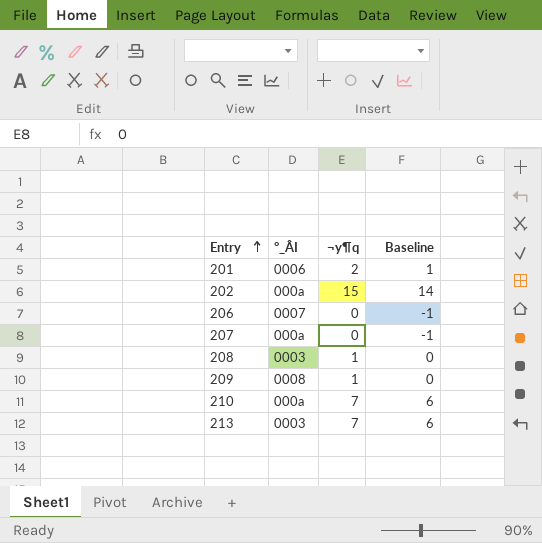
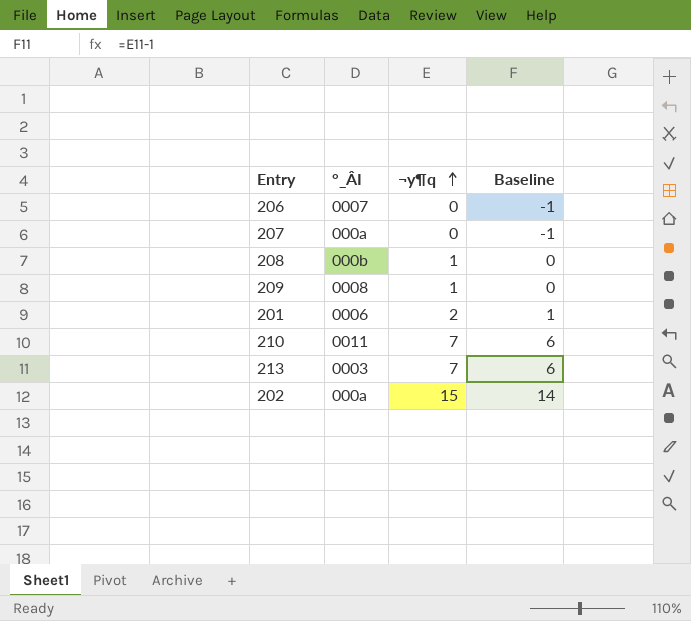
row order: Entry ascending -> ¬y¶q ascending
208 | °_ÂI: 0003 -> 000b
210 | °_ÂI: 000a -> 0011

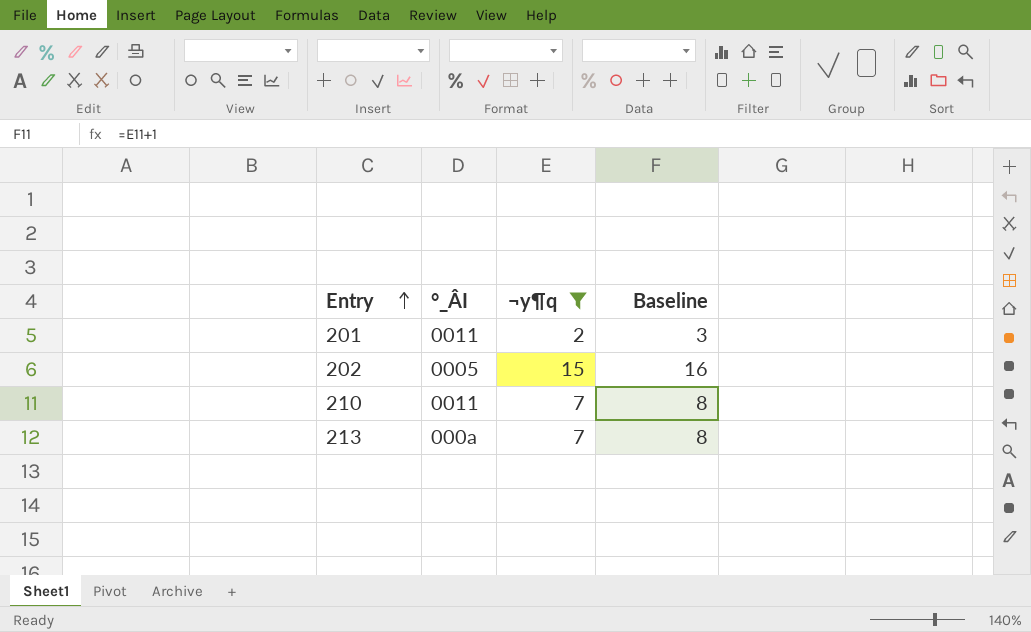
filter: none -> ¬y¶q >= 2
row order: ¬y¶q ascending -> Entry ascending
column Baseline | formula: [¬y¶q] - 1 -> [¬y¶q] + 1
201 | °_ÂI: 0006 -> 0011
202 | °_ÂI: 000a -> 0005
213 | °_ÂI: 0003 -> 000a

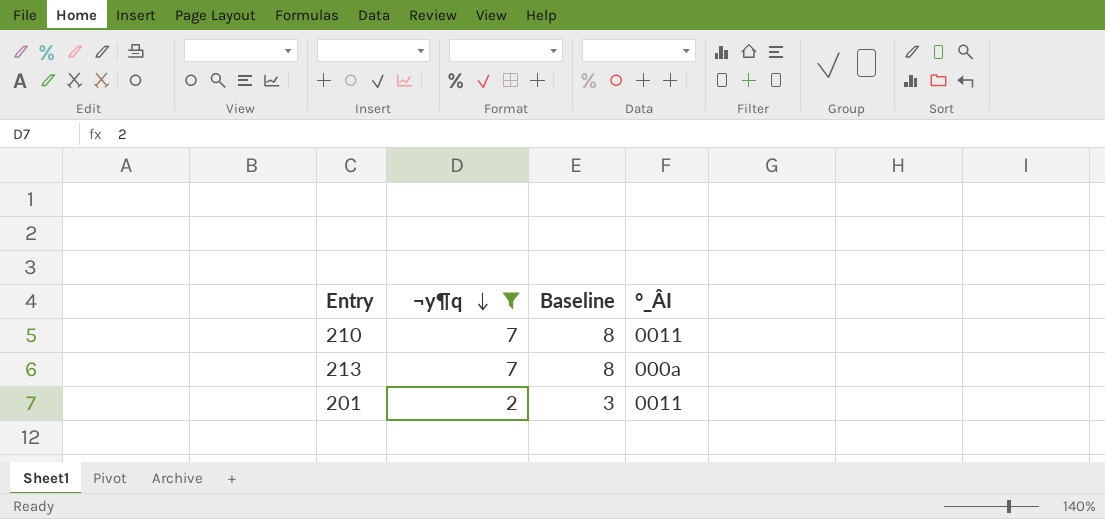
row order: Entry ascending -> ¬y¶q descending
column °_ÂI | position: 2 -> 4
row 202: 0005 | 15 | 16 -> none

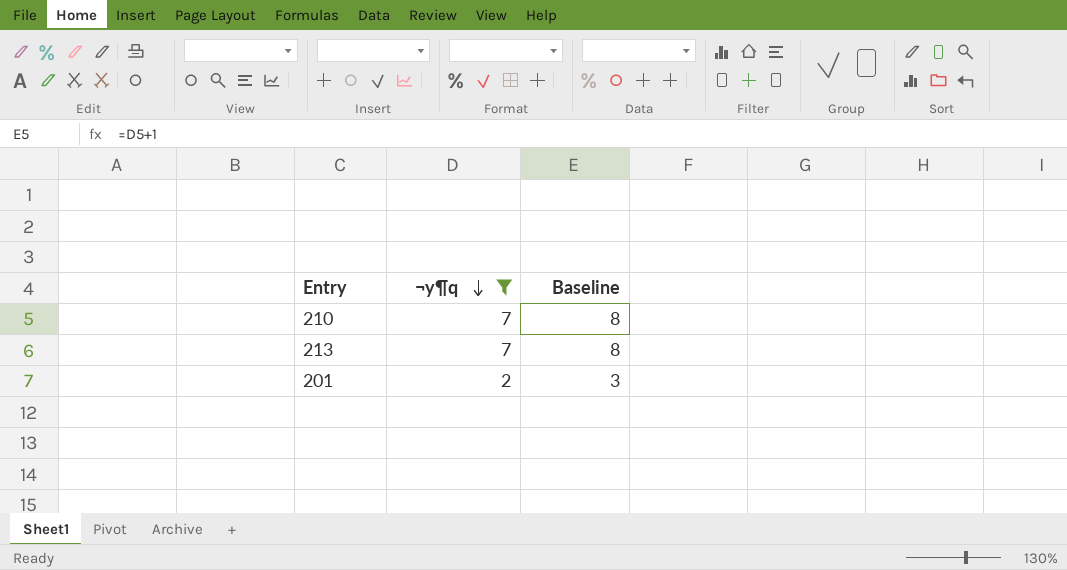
column °_ÂI | position: 4 -> none

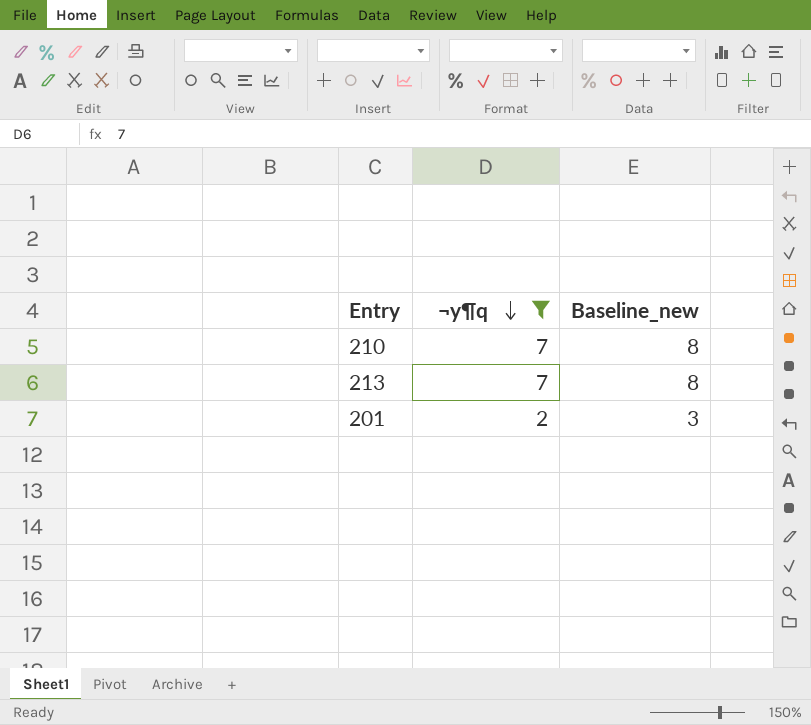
column name: Baseline -> Baseline_new

